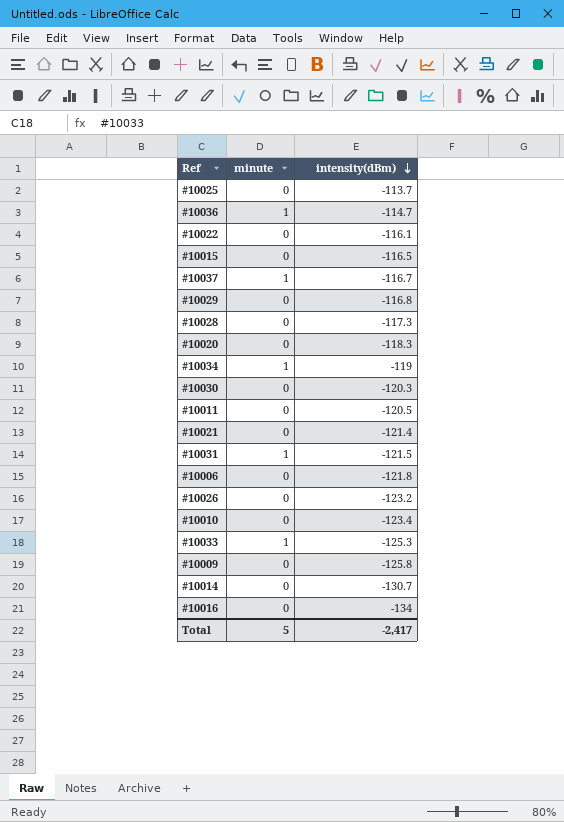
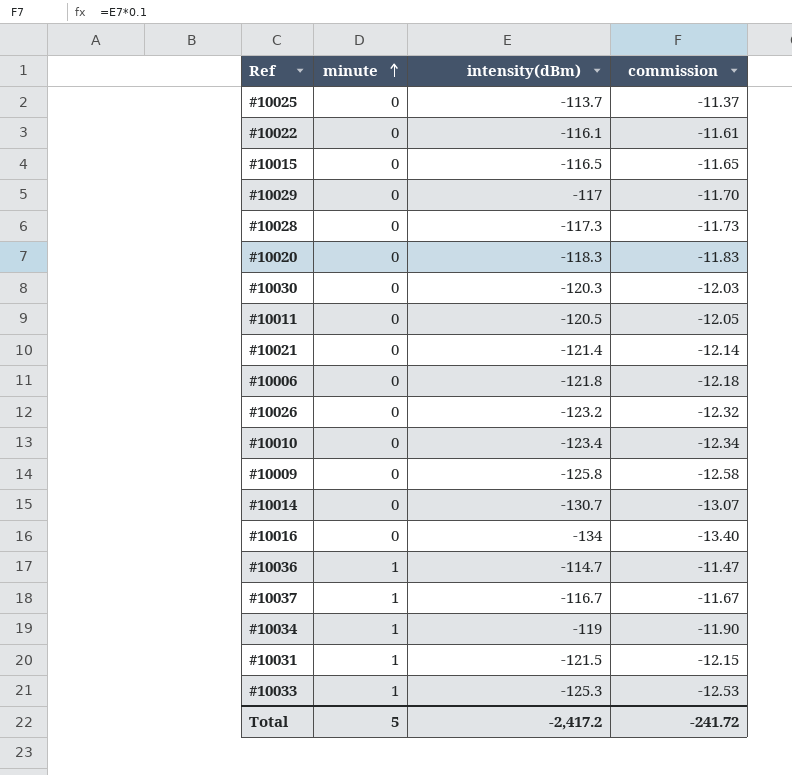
row order: intensity(dBm) descending -> minute ascending
column commission | formula: none -> [intensity(dBm)] * 0.1
#10029 | intensity(dBm): -116.8 -> -117
Total | intensity(dBm): -2,417 -> -2,417.2

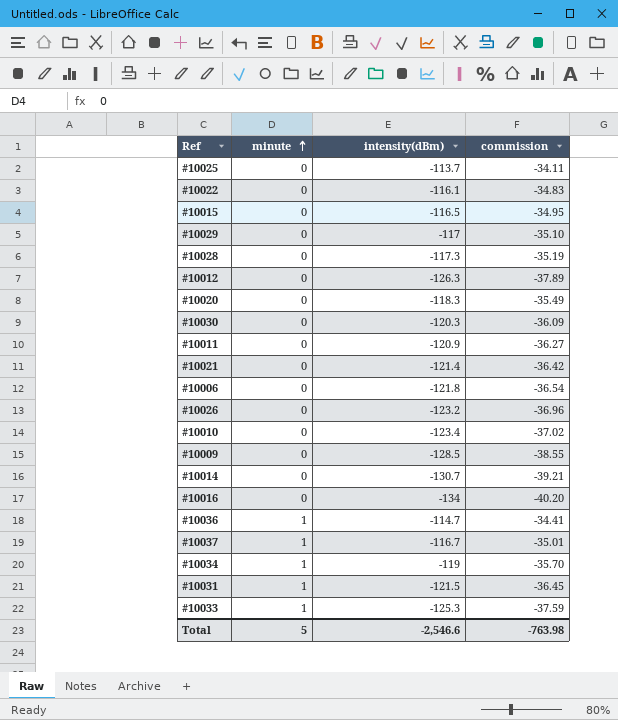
column commission | formula: [intensity(dBm)] * 0.1 -> [intensity(dBm)] * 0.3
row #10012: none -> 0 | -126.3 | -37.89
#10011 | intensity(dBm): -120.5 -> -120.9
#10009 | intensity(dBm): -125.8 -> -128.5
Total | intensity(dBm): -2,417.2 -> -2,546.6
Total | commission: -241.72 -> -763.98

